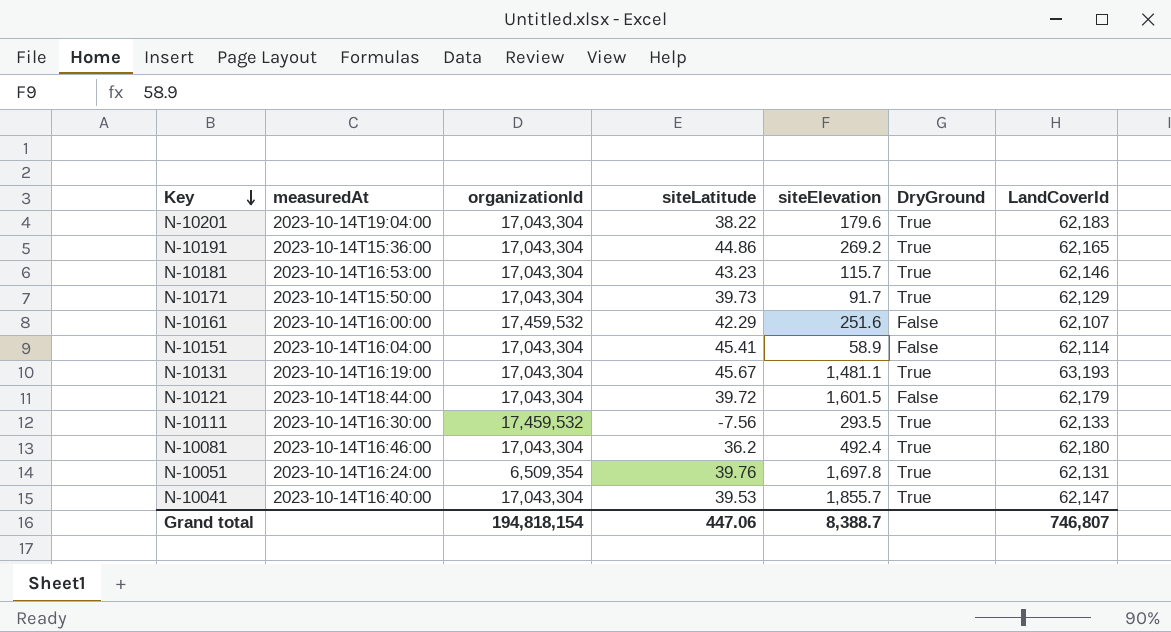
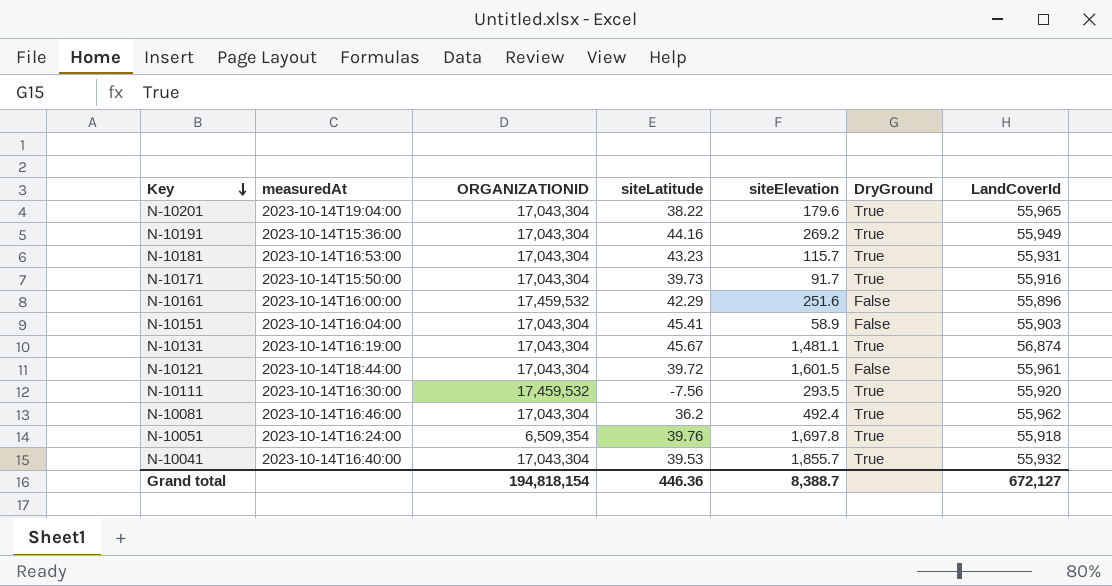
column name: organizationId -> ORGANIZATIONID
N-10201 | LandCoverId: 62,183 -> 55,965
N-10191 | siteLatitude: 44.86 -> 44.16
N-10191 | LandCoverId: 62,165 -> 55,949
N-10181 | LandCoverId: 62,146 -> 55,931
N-10171 | LandCoverId: 62,129 -> 55,916
N-10161 | LandCoverId: 62,107 -> 55,896
N-10151 | LandCoverId: 62,114 -> 55,903
N-10131 | LandCoverId: 63,193 -> 56,874
N-10121 | LandCoverId: 62,179 -> 55,961
N-10111 | LandCoverId: 62,133 -> 55,920
N-10081 | LandCoverId: 62,180 -> 55,962
N-10051 | LandCoverId: 62,131 -> 55,918
N-10041 | LandCoverId: 62,147 -> 55,932
Grand total | siteLatitude: 447.06 -> 446.36
Grand total | LandCoverId: 746,807 -> 672,127

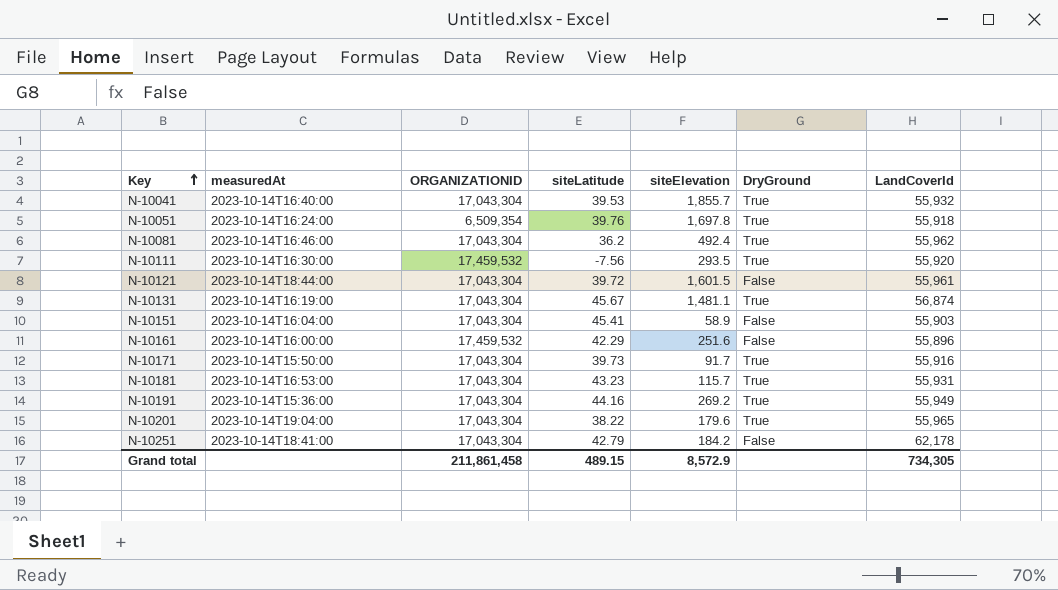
row order: Key descending -> Key ascending
row N-10251: none -> 2023-10-14T18:41:00 | 17,043,304 | 42.79 | 184.2 | False | 62,178
Grand total | ORGANIZATIONID: 194,818,154 -> 211,861,458
Grand total | siteLatitude: 446.36 -> 489.15
Grand total | siteElevation: 8,388.7 -> 8,572.9
Grand total | LandCoverId: 672,127 -> 734,305

